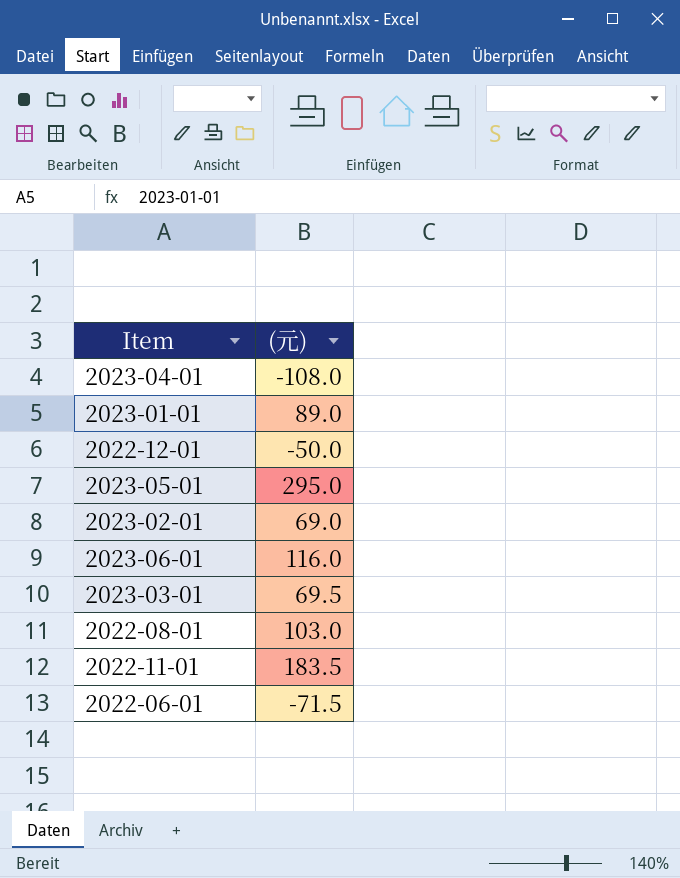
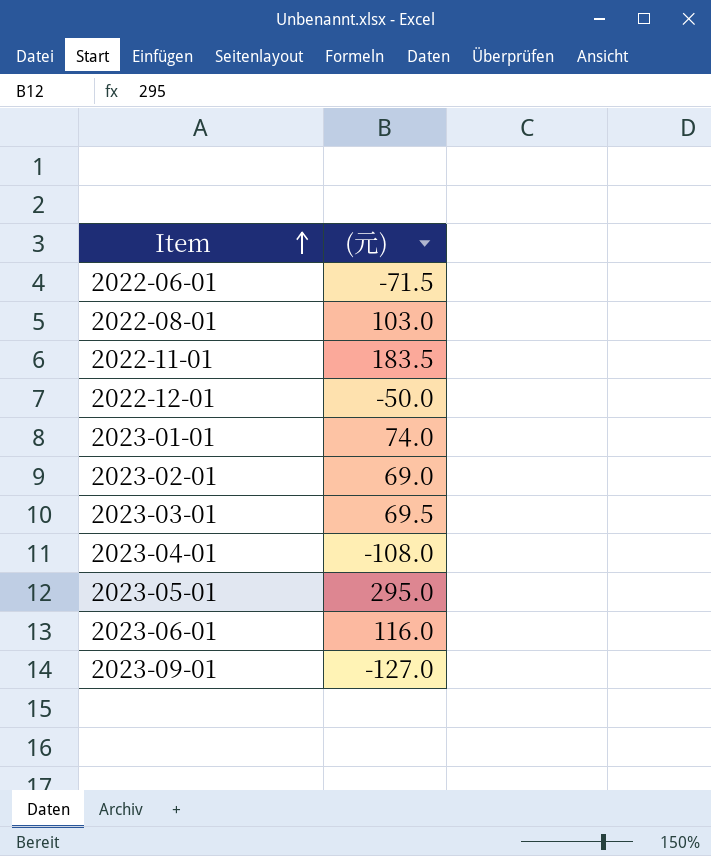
row order: none -> Item ascending
2023-01-01 | (元): 89.0 -> 74.0
row 2023-09-01: none -> -127.0

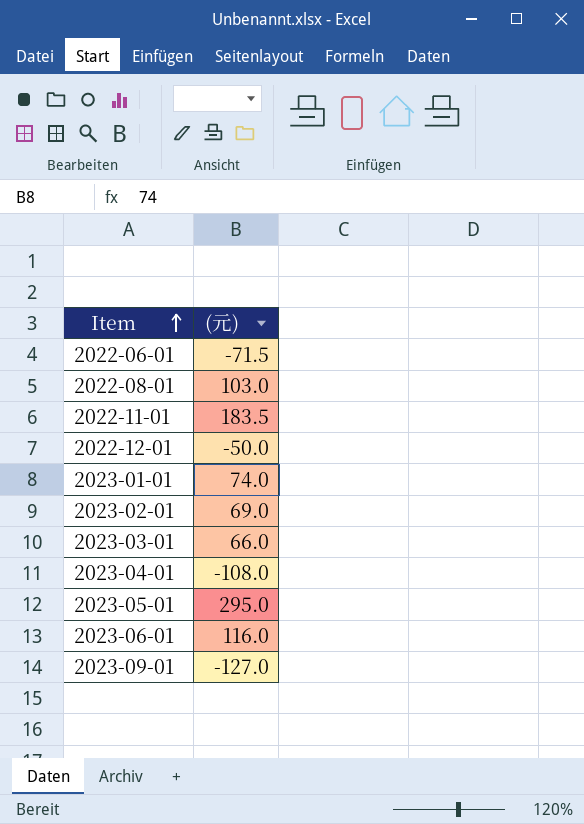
2023-03-01 | (元): 69.5 -> 66.0

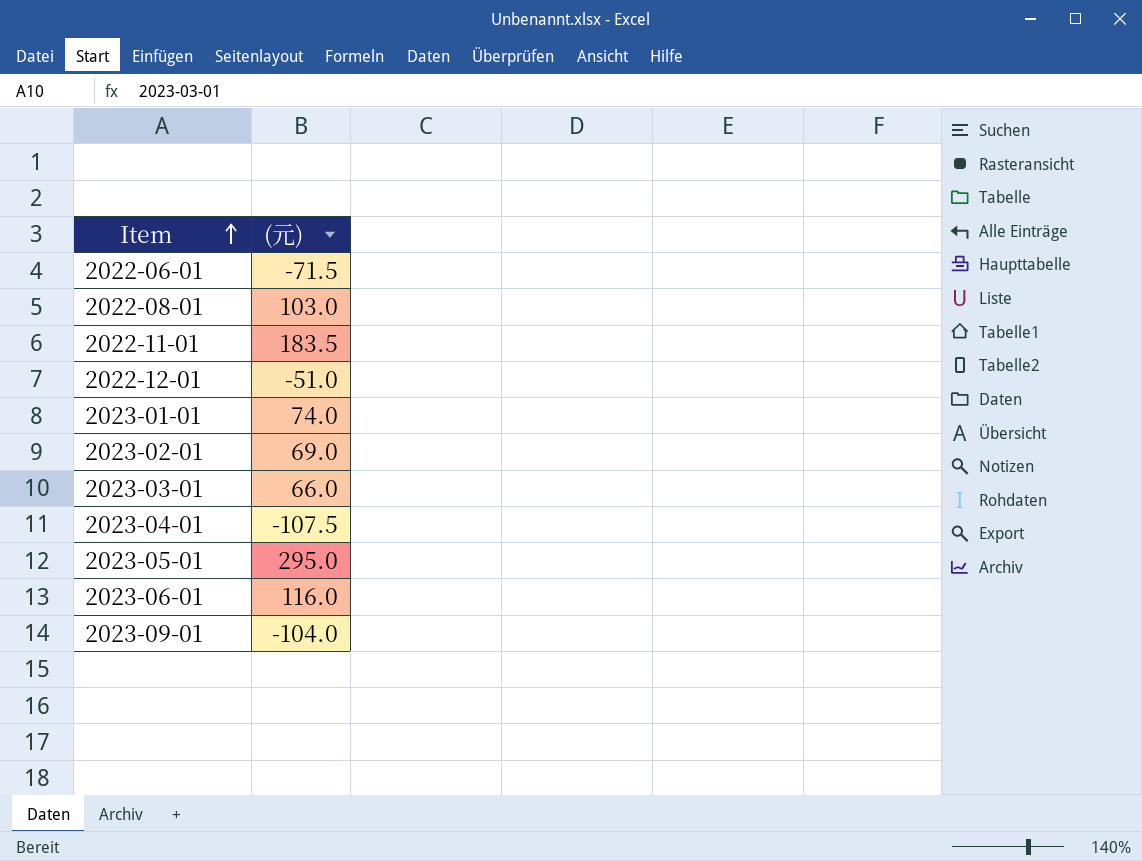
2022-12-01 | (元): -50.0 -> -51.0
2023-04-01 | (元): -108.0 -> -107.5
2023-09-01 | (元): -127.0 -> -104.0

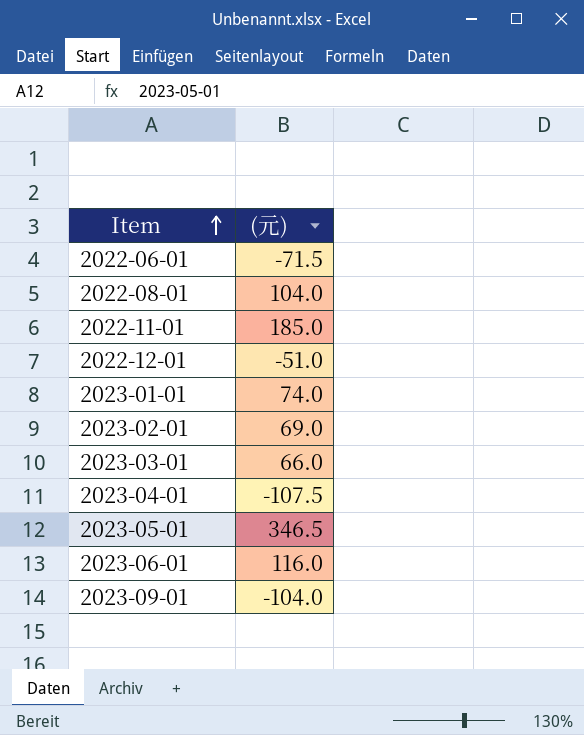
2022-08-01 | (元): 103.0 -> 104.0
2022-11-01 | (元): 183.5 -> 185.0
2023-05-01 | (元): 295.0 -> 346.5

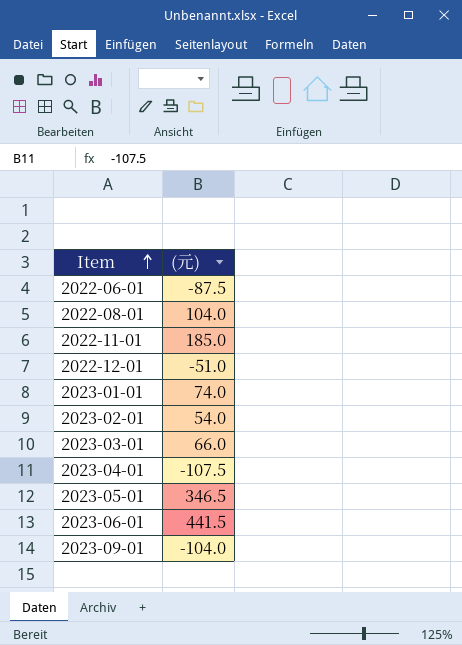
2022-06-01 | (元): -71.5 -> -87.5
2023-02-01 | (元): 69.0 -> 54.0
2023-06-01 | (元): 116.0 -> 441.5

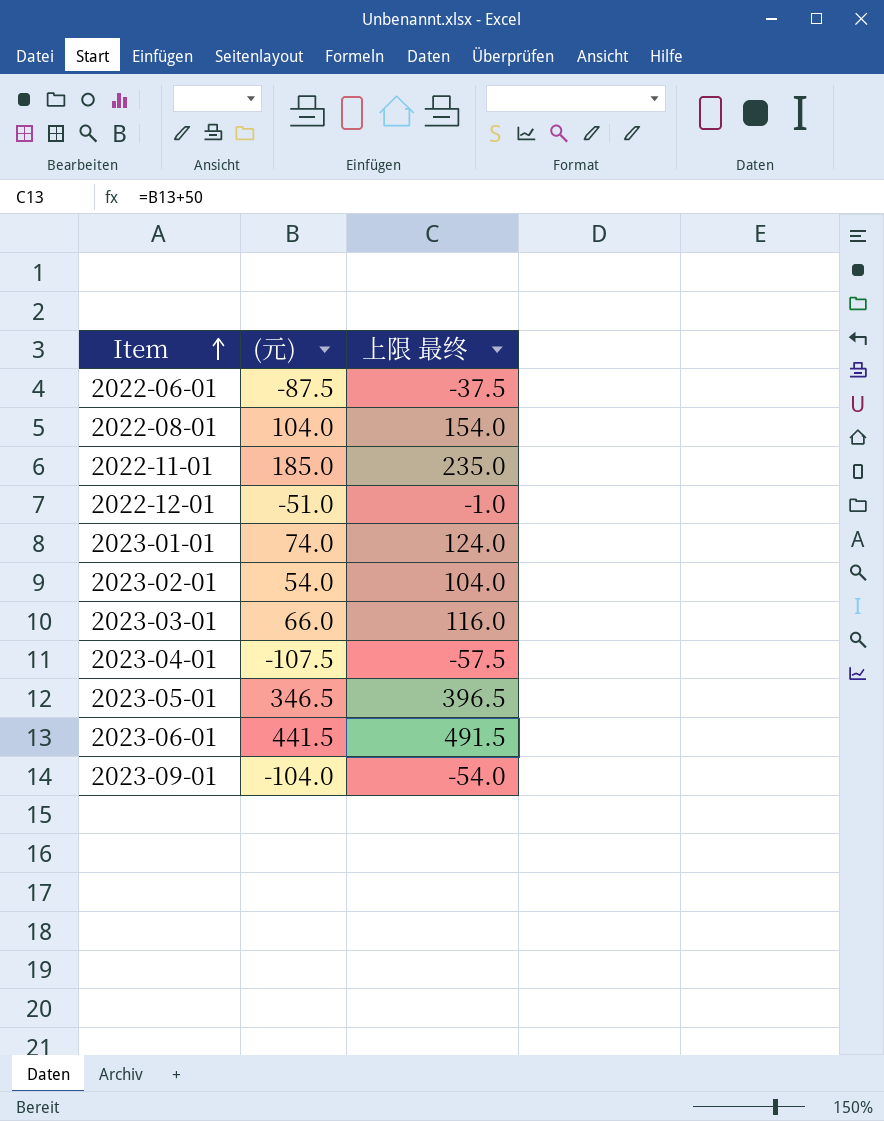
column 上限 最终 | formula: none -> [(元)] + 50

